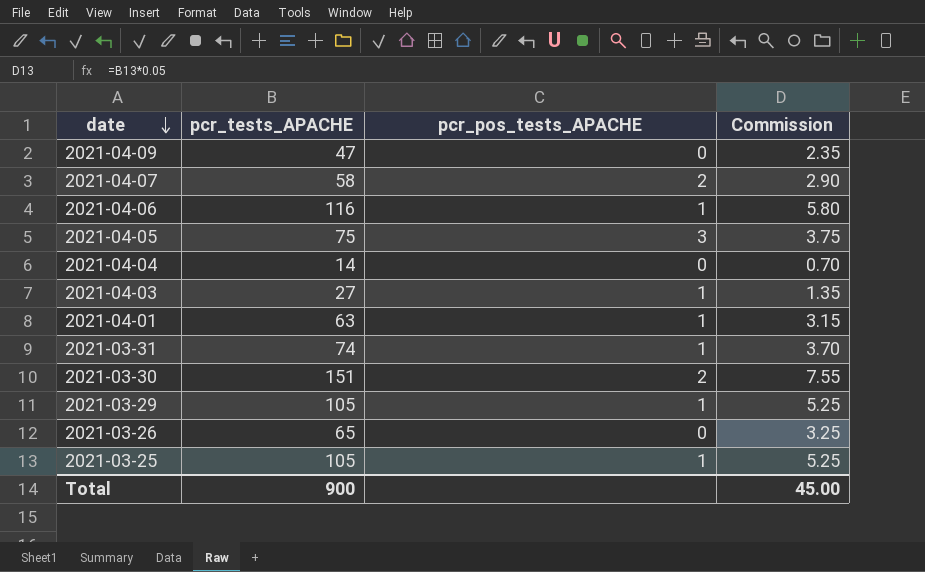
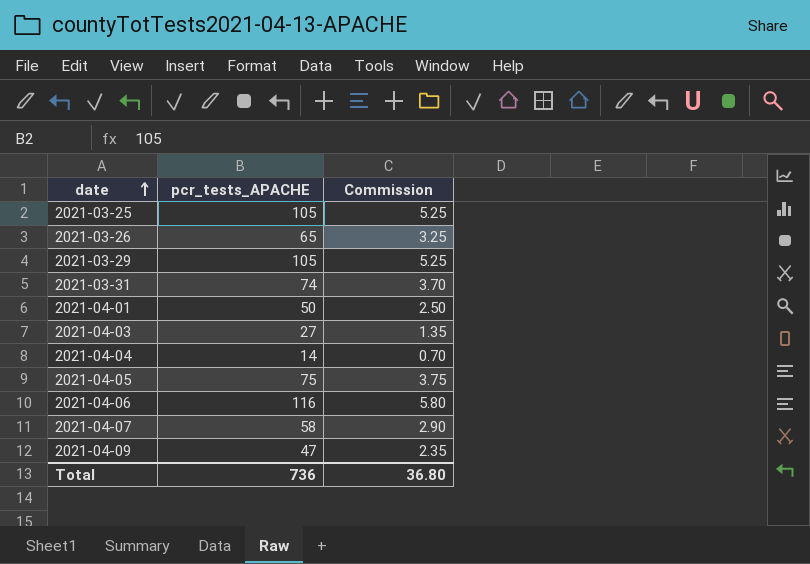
row order: date descending -> date ascending
column pcr_pos_tests_APACHE | position: 3 -> none
row 2021-03-30: 151 | 2 | 7.55 -> none
2021-04-01 | pcr_tests_APACHE: 63 -> 50
2021-04-01 | Commission: 3.15 -> 2.50
Total | pcr_tests_APACHE: 900 -> 736
Total | Commission: 45.00 -> 36.80

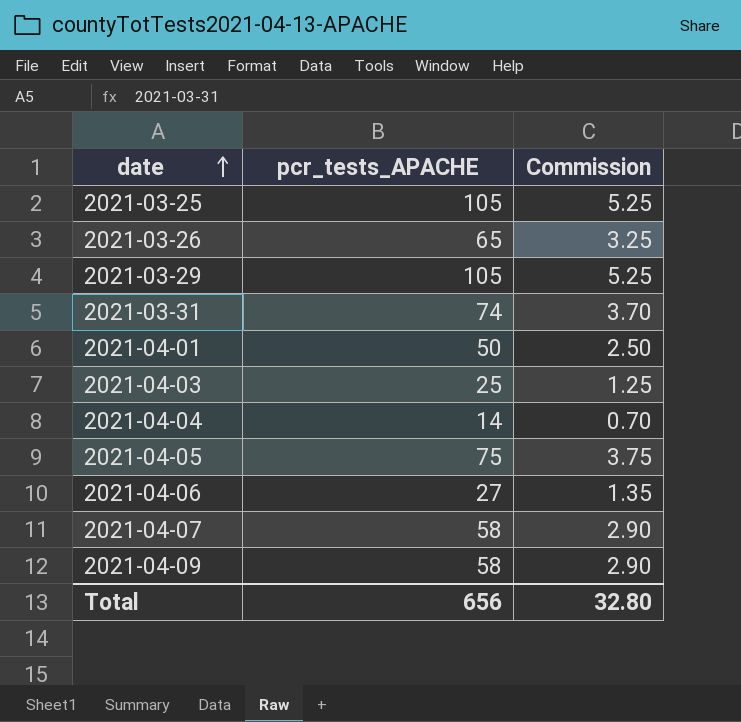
2021-04-03 | pcr_tests_APACHE: 27 -> 25
2021-04-03 | Commission: 1.35 -> 1.25
2021-04-06 | pcr_tests_APACHE: 116 -> 27
2021-04-06 | Commission: 5.80 -> 1.35
2021-04-09 | pcr_tests_APACHE: 47 -> 58
2021-04-09 | Commission: 2.35 -> 2.90
Total | pcr_tests_APACHE: 736 -> 656
Total | Commission: 36.80 -> 32.80

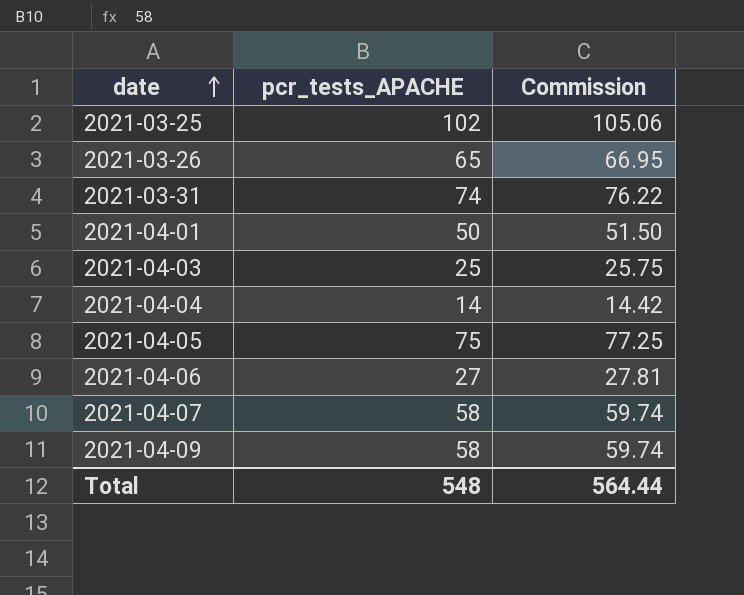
column Commission | formula: [pcr_tests_APACHE] * 0.05 -> [pcr_tests_APACHE] * 1.03
row 2021-03-29: 105 | 5.25 -> none
2021-03-25 | pcr_tests_APACHE: 105 -> 102
Total | pcr_tests_APACHE: 656 -> 548
Total | Commission: 32.80 -> 564.44

